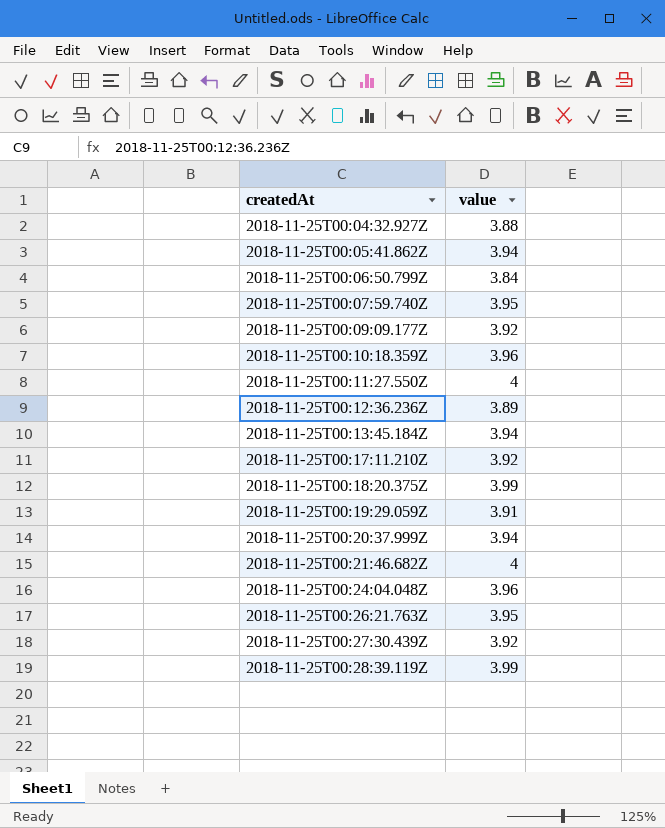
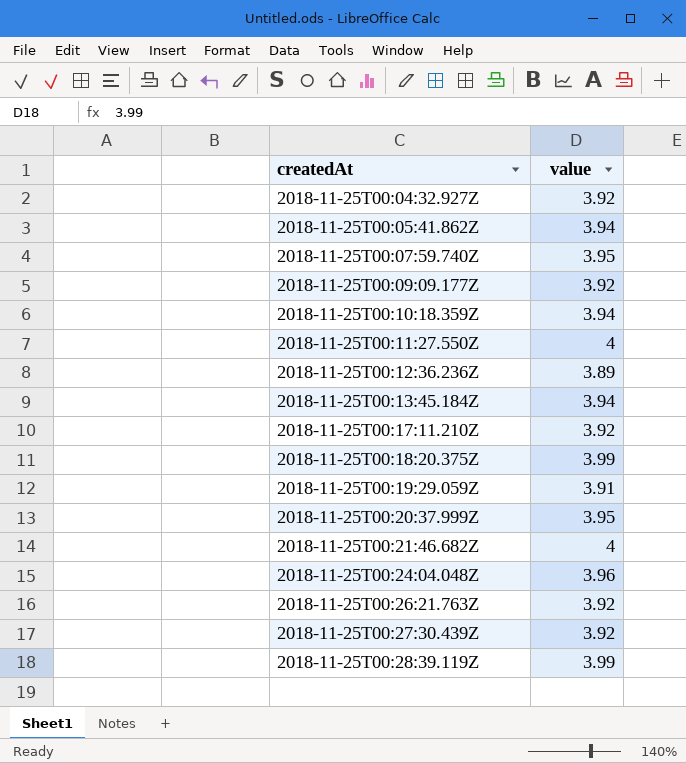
row 2018-11-25T00:06:50.799Z: 3.84 -> none
2018-11-25T00:04:32.927Z | value: 3.88 -> 3.92
2018-11-25T00:10:18.359Z | value: 3.96 -> 3.94
2018-11-25T00:20:37.999Z | value: 3.94 -> 3.95
2018-11-25T00:26:21.763Z | value: 3.95 -> 3.92

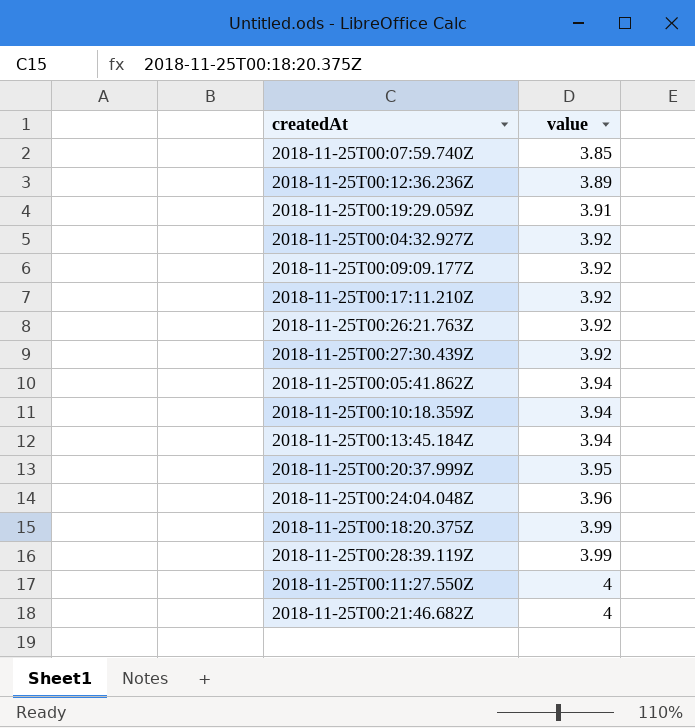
row order: createdAt ascending -> value ascending
2018-11-25T00:07:59.740Z | value: 3.95 -> 3.85

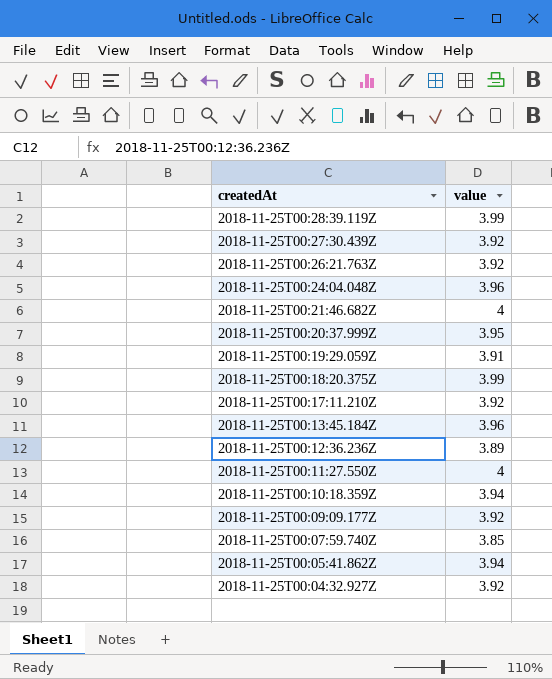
row order: value ascending -> createdAt descending
2018-11-25T00:13:45.184Z | value: 3.94 -> 3.96

